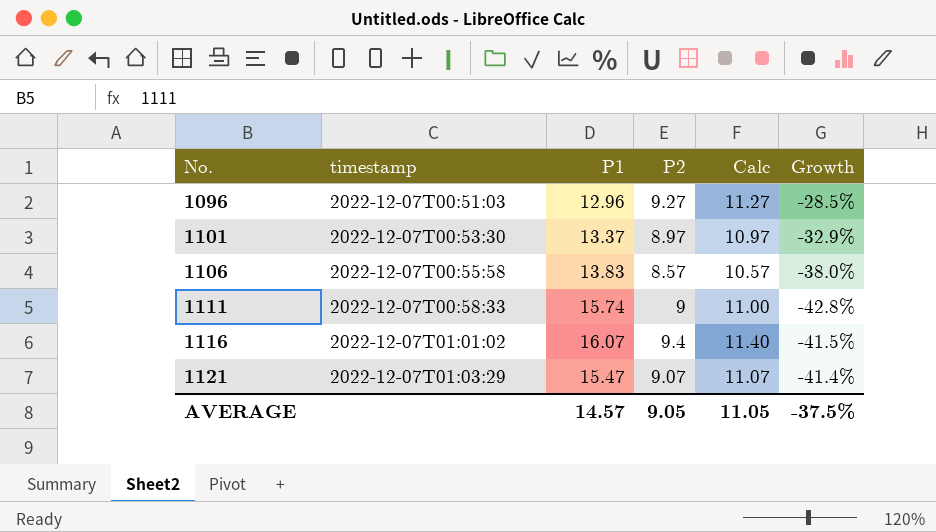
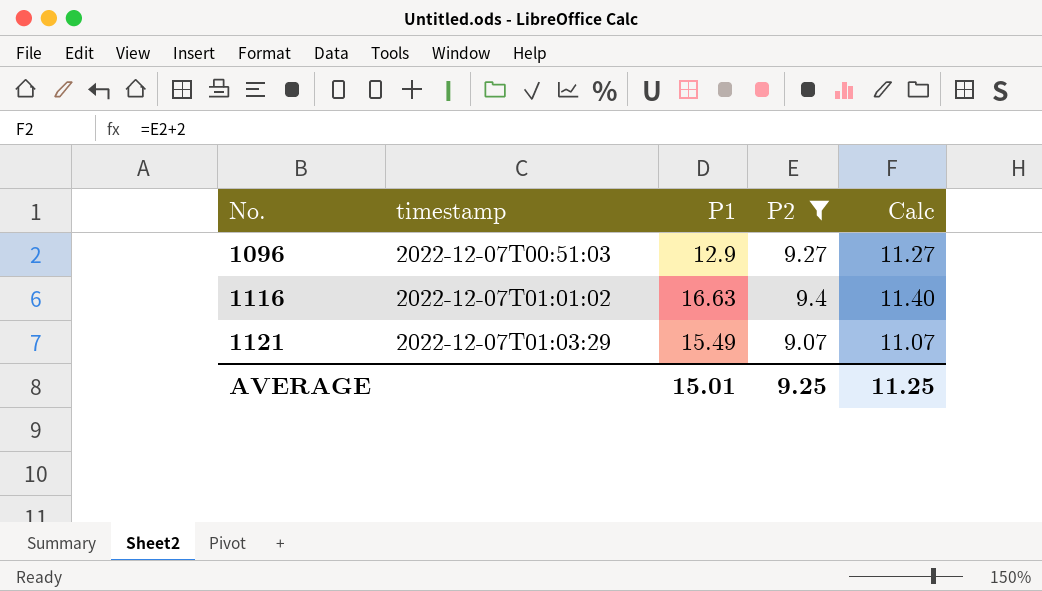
filter: none -> P2 >= 9.07
column Growth | formula: ([P2] - [P1]) / [P1] -> none
1096 | P1: 12.96 -> 12.9
1116 | P1: 16.07 -> 16.63
1121 | P1: 15.47 -> 15.49
AVERAGE | P1: 14.57 -> 15.01
AVERAGE | P2: 9.05 -> 9.25
AVERAGE | Calc: 11.05 -> 11.25

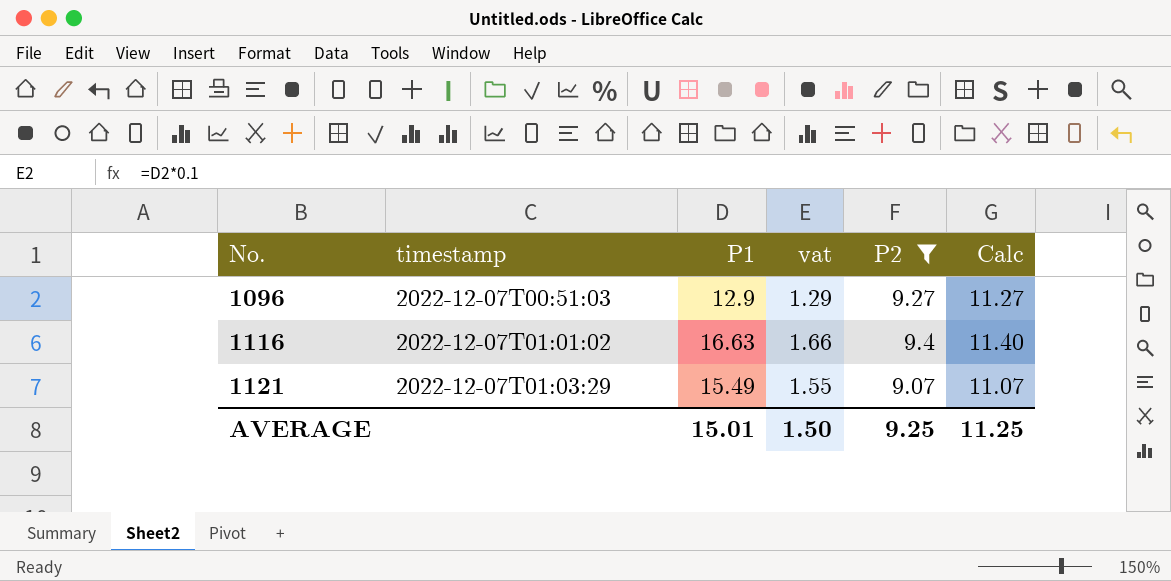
column vat | formula: none -> [P1] * 0.1

